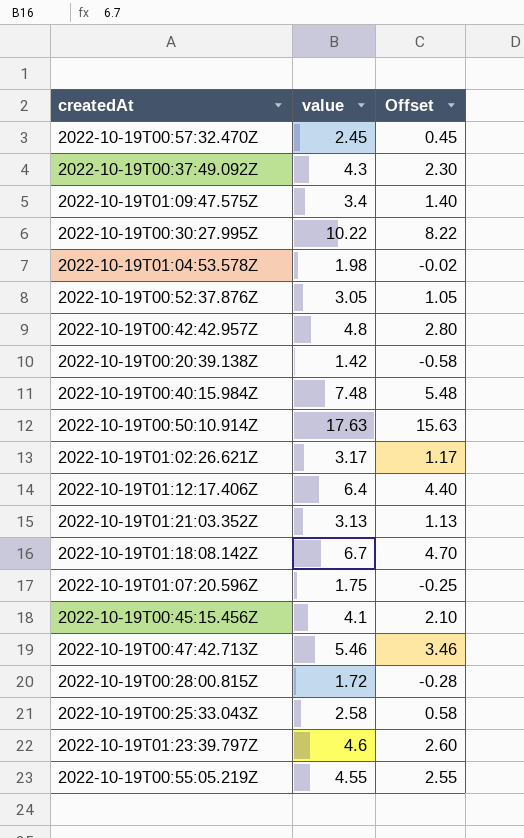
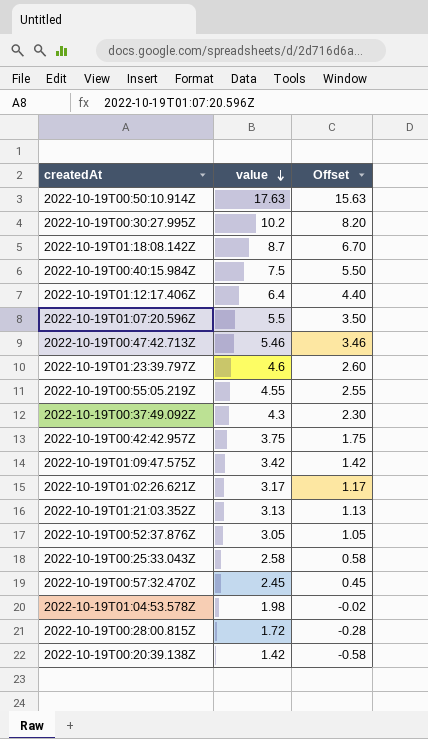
row order: none -> value descending
row 2022-10-19T00:45:15.456Z: 4.1 | 2.10 -> none
2022-10-19T00:30:27.995Z | value: 10.22 -> 10.2
2022-10-19T00:30:27.995Z | Offset: 8.22 -> 8.20
2022-10-19T01:18:08.142Z | value: 6.7 -> 8.7
2022-10-19T01:18:08.142Z | Offset: 4.70 -> 6.70
2022-10-19T00:40:15.984Z | value: 7.48 -> 7.5
2022-10-19T00:40:15.984Z | Offset: 5.48 -> 5.50
2022-10-19T01:07:20.596Z | value: 1.75 -> 5.5
2022-10-19T01:07:20.596Z | Offset: -0.25 -> 3.50
2022-10-19T00:42:42.957Z | value: 4.8 -> 3.75
2022-10-19T00:42:42.957Z | Offset: 2.80 -> 1.75
2022-10-19T01:09:47.575Z | value: 3.4 -> 3.42
2022-10-19T01:09:47.575Z | Offset: 1.40 -> 1.42

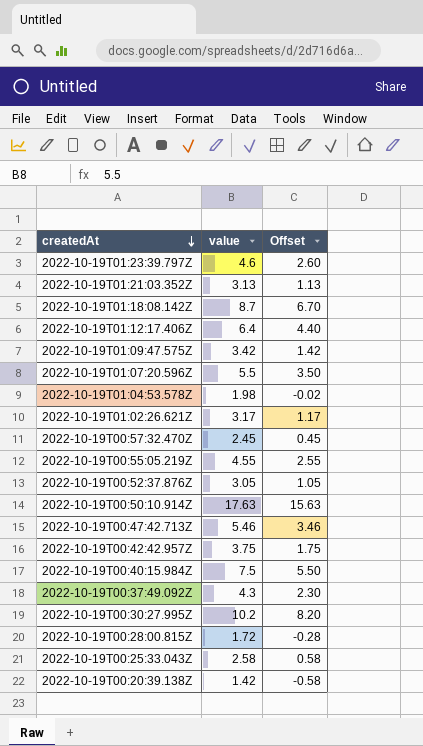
row order: value descending -> createdAt descending

